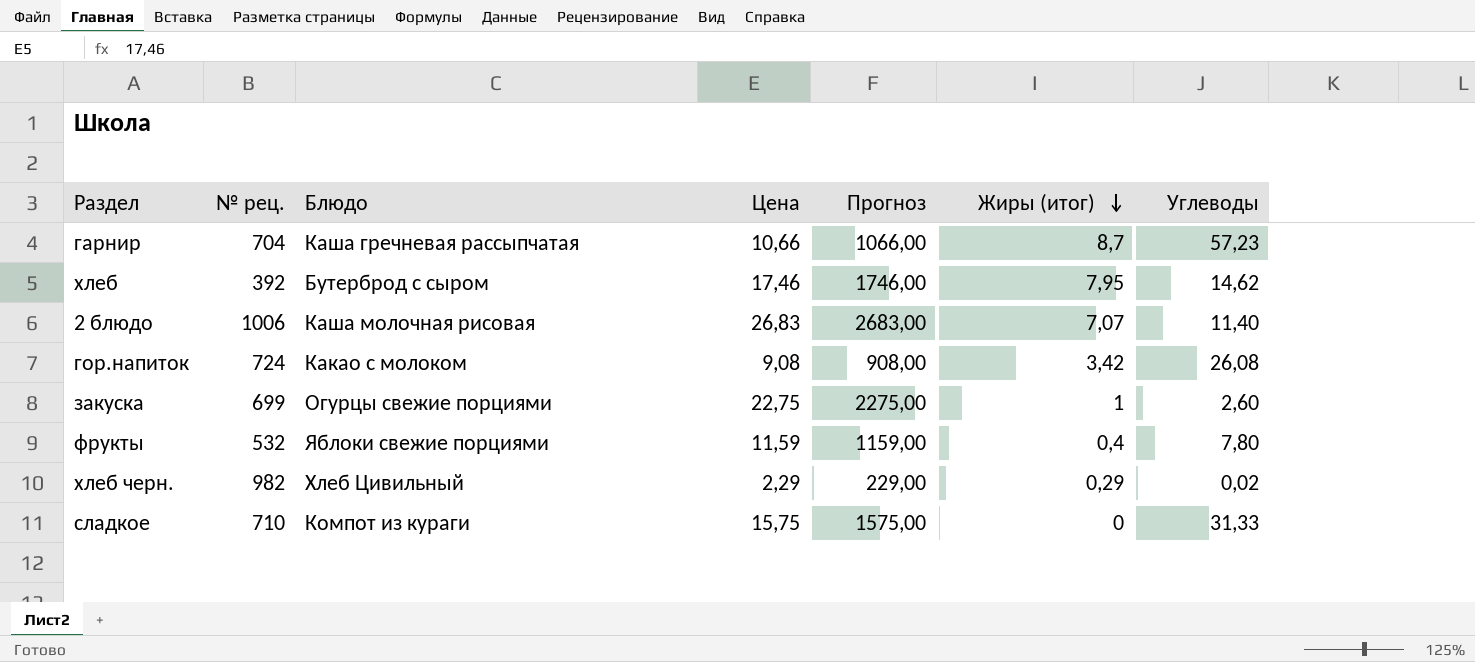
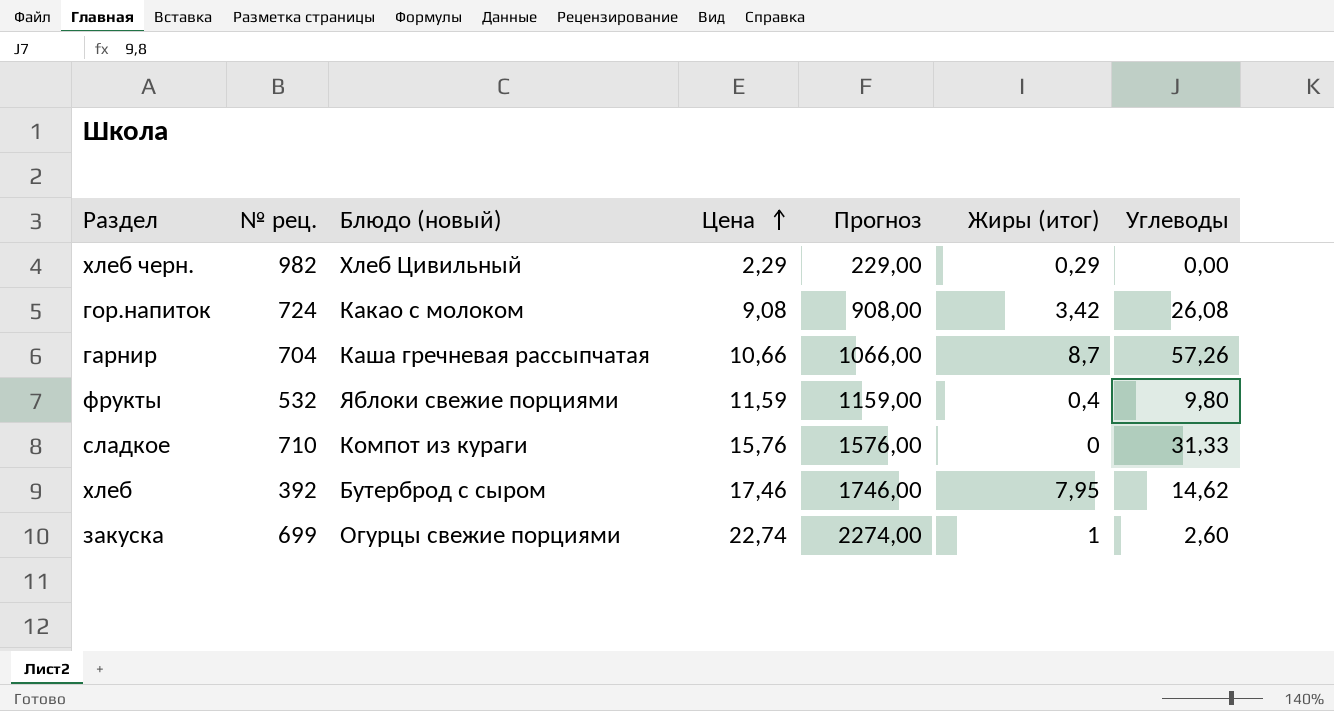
row order: Жиры (итог) descending -> Цена ascending
column name: Блюдо -> Блюдо (новый)
row 2 блюдо: 1006 | Каша молочная рисовая | 26,83 | 2683,00 | 7,07 | 11,40 -> none
хлеб черн. | Углеводы: 0,02 -> 0,00
гарнир | Углеводы: 57,23 -> 57,26
фрукты | Углеводы: 7,80 -> 9,80
сладкое | Цена: 15,75 -> 15,76
сладкое | Прогноз: 1575,00 -> 1576,00
закуска | Цена: 22,75 -> 22,74
закуска | Прогноз: 2275,00 -> 2274,00

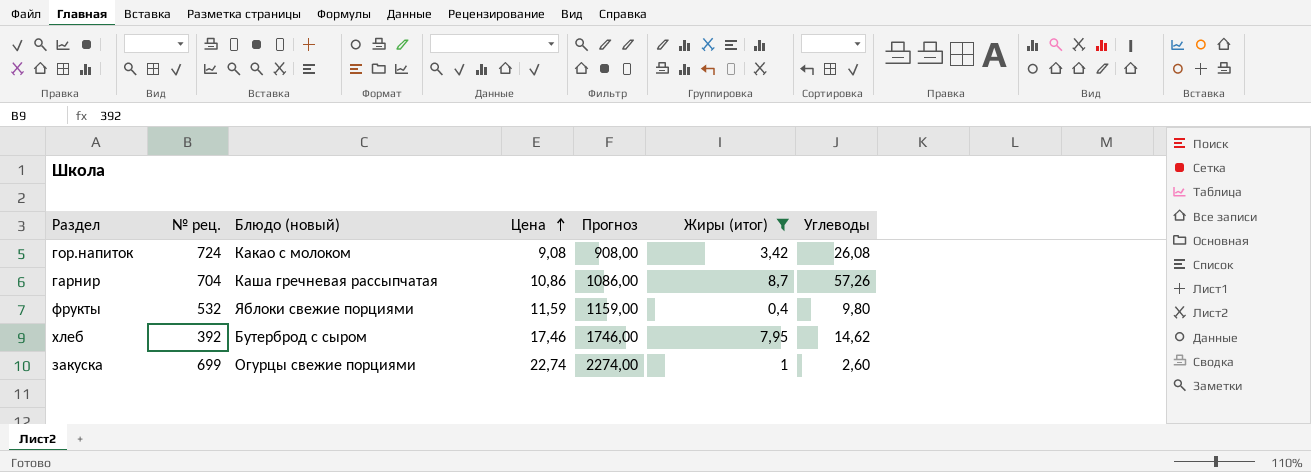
filter: none -> Жиры (итог) >= 0,4
гарнир | Цена: 10,66 -> 10,86
гарнир | Прогноз: 1066,00 -> 1086,00

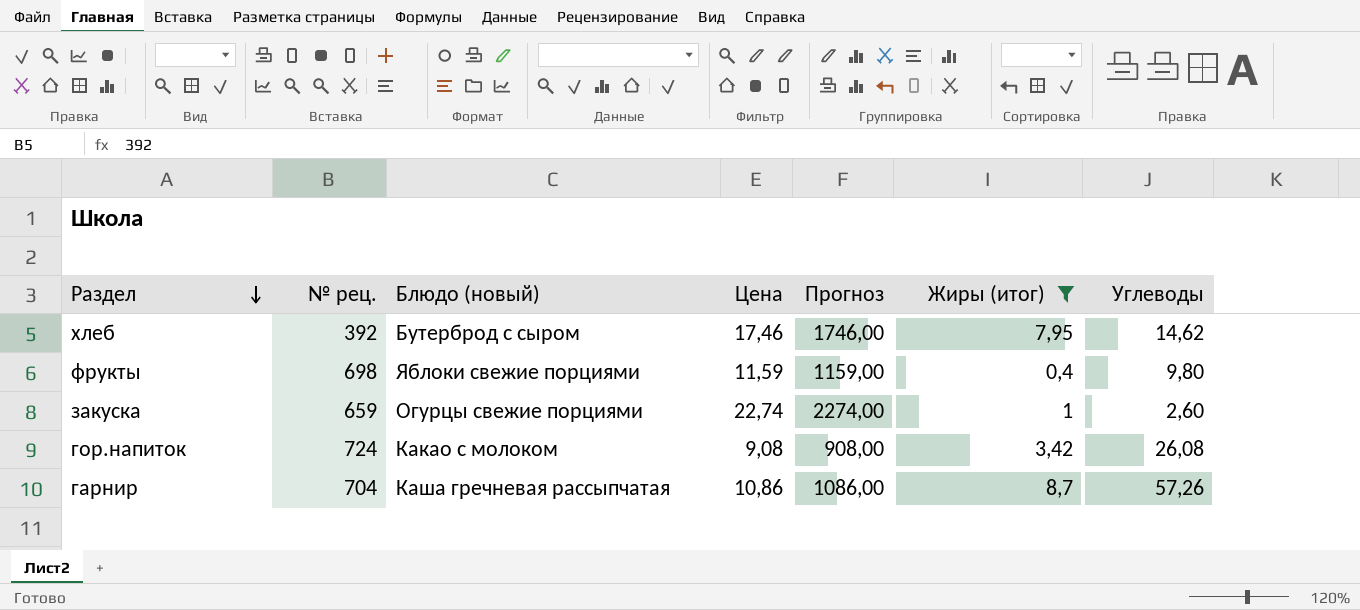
row order: Цена ascending -> Раздел descending
фрукты | № рец.: 532 -> 698
закуска | № рец.: 699 -> 659

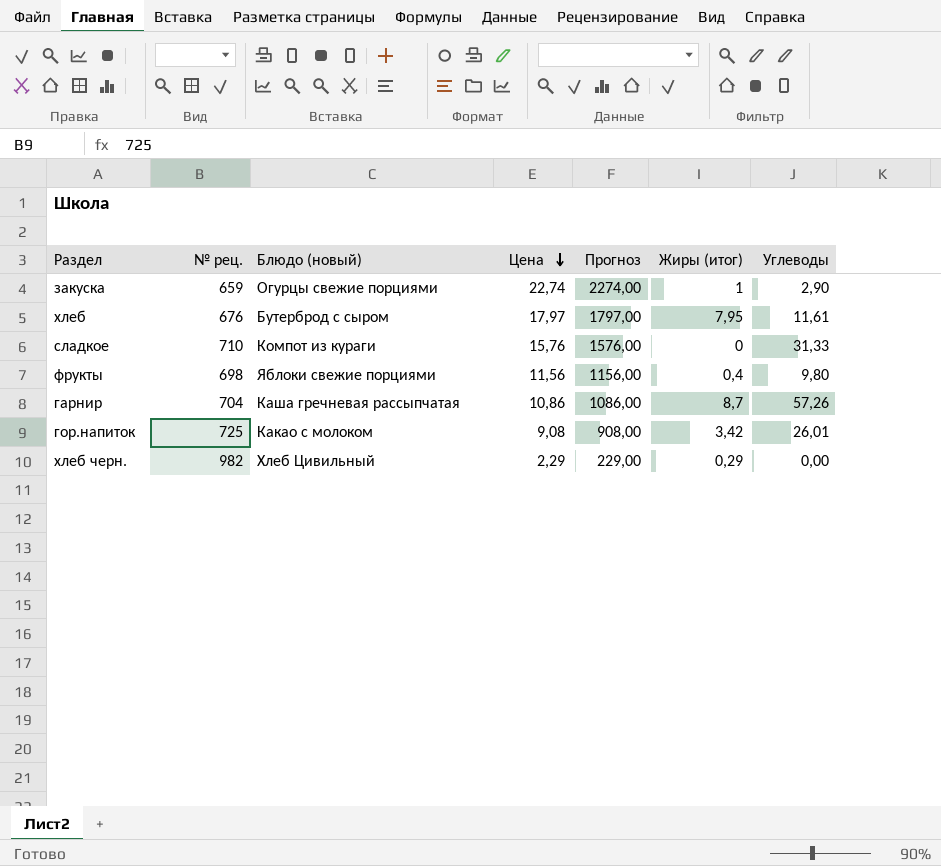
filter: Жиры (итог) >= 0,4 -> none
row order: Раздел descending -> Цена descending
закуска | Углеводы: 2,60 -> 2,90
хлеб | № рец.: 392 -> 676
хлеб | Цена: 17,46 -> 17,97
хлеб | Прогноз: 1746,00 -> 1797,00
хлеб | Углеводы: 14,62 -> 11,61
фрукты | Цена: 11,59 -> 11,56
фрукты | Прогноз: 1159,00 -> 1156,00
гор.напиток | № рец.: 724 -> 725
гор.напиток | Углеводы: 26,08 -> 26,01

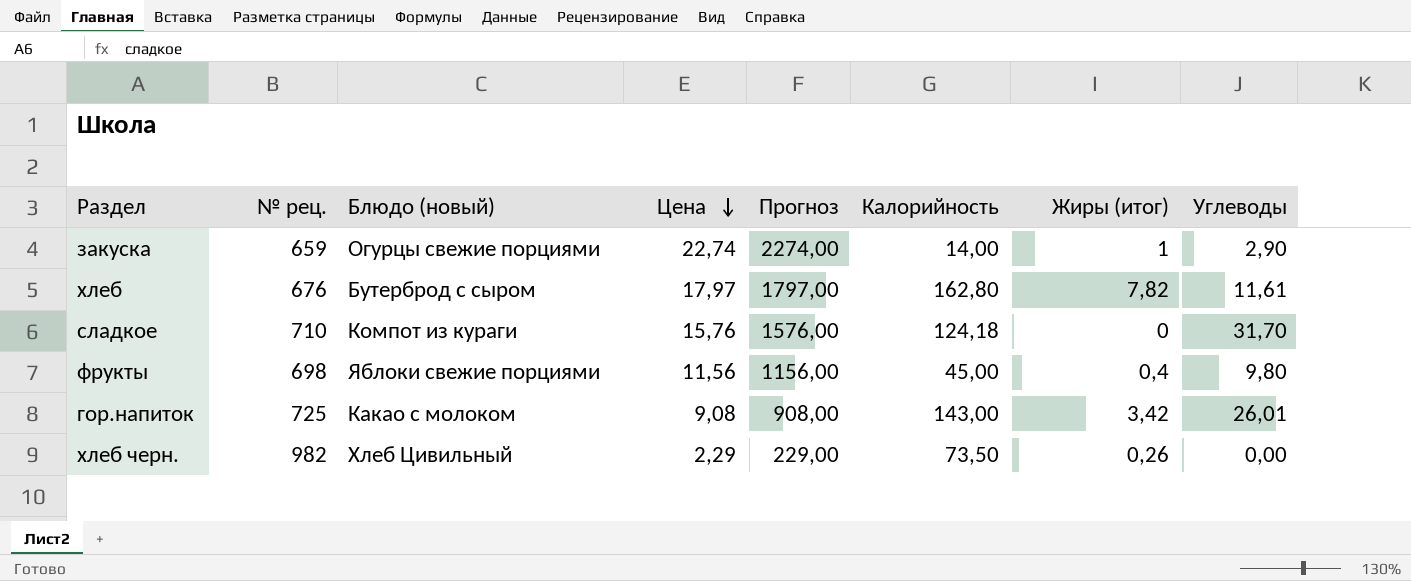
column Калорийность | position: none -> 6
row гарнир: 704 | Каша гречневая рассыпчатая | 10,86 | 1086,00 | 8,7 | 57,26 -> none
хлеб | Жиры (итог): 7,95 -> 7,82
сладкое | Углеводы: 31,33 -> 31,70
хлеб черн. | Жиры (итог): 0,29 -> 0,26

